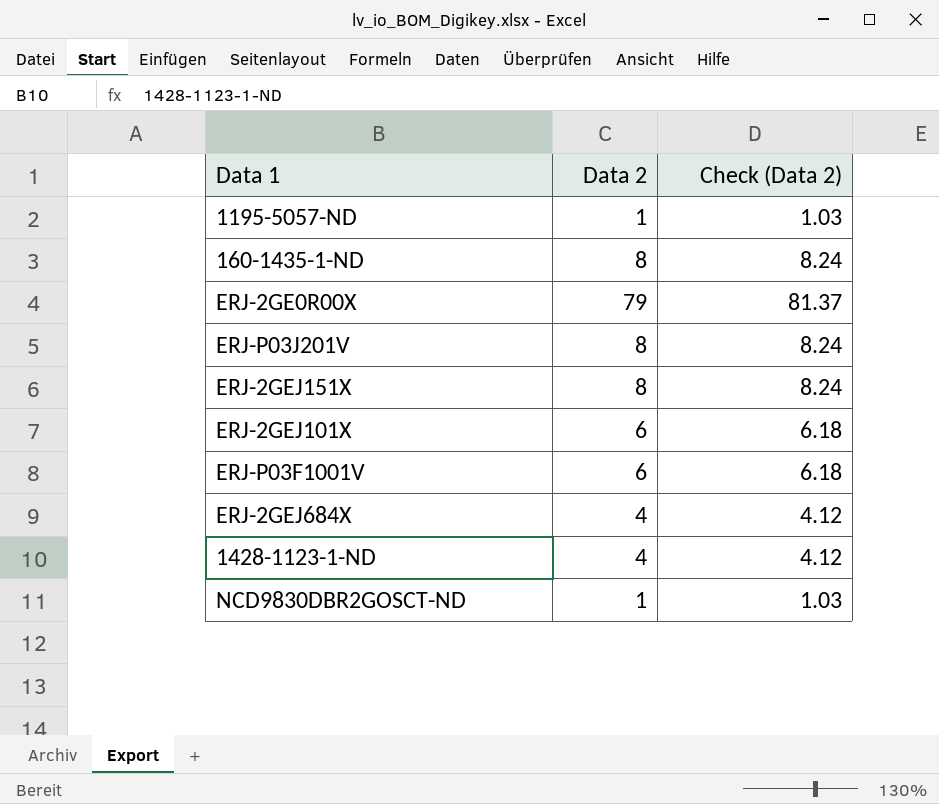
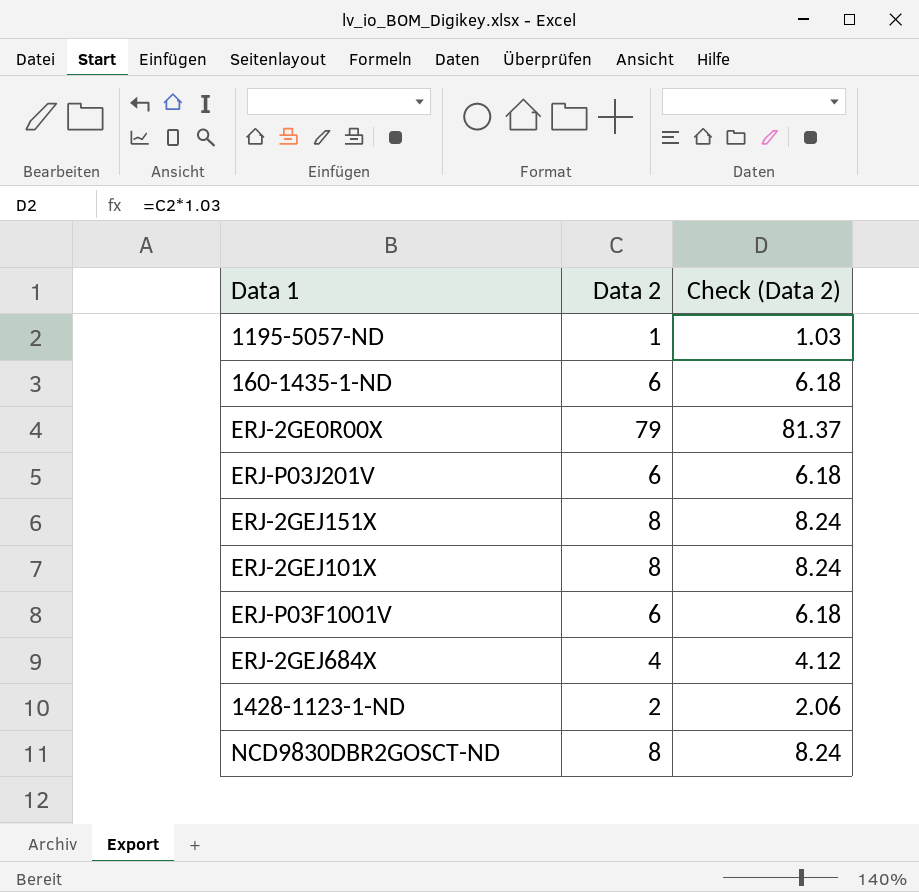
160-1435-1-ND | Data 2: 8 -> 6
160-1435-1-ND | Check (Data 2): 8.24 -> 6.18
ERJ-P03J201V | Data 2: 8 -> 6
ERJ-P03J201V | Check (Data 2): 8.24 -> 6.18
ERJ-2GEJ101X | Data 2: 6 -> 8
ERJ-2GEJ101X | Check (Data 2): 6.18 -> 8.24
1428-1123-1-ND | Data 2: 4 -> 2
1428-1123-1-ND | Check (Data 2): 4.12 -> 2.06
NCD9830DBR2GOSCT-ND | Data 2: 1 -> 8
NCD9830DBR2GOSCT-ND | Check (Data 2): 1.03 -> 8.24

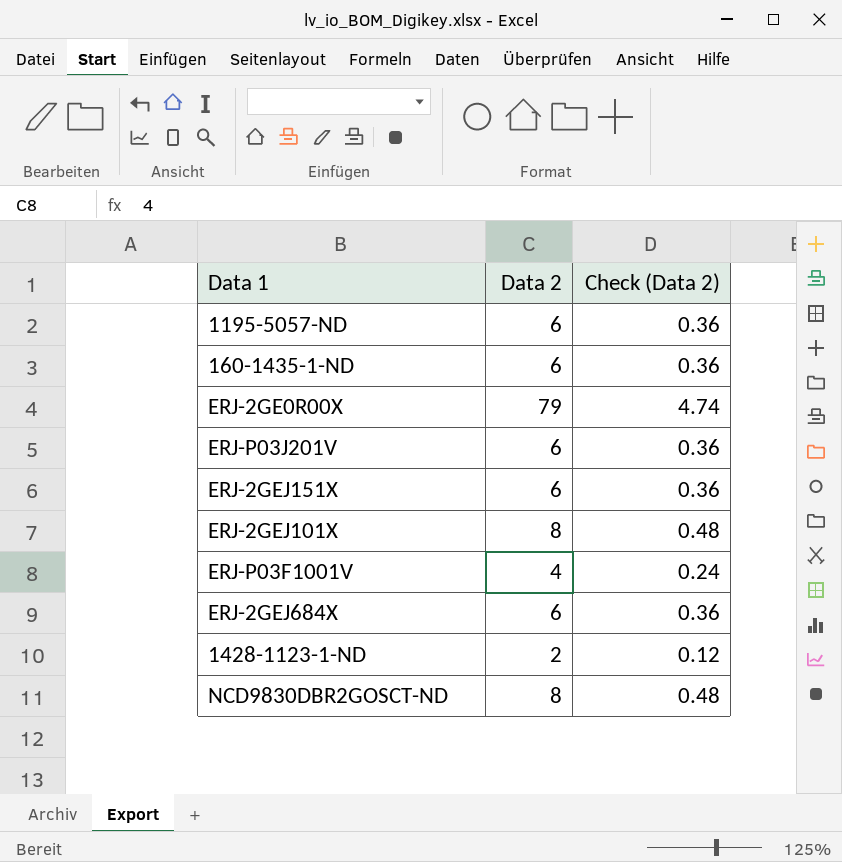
column Check (Data 2) | formula: [Data 2] * 1.03 -> [Data 2] * 0.06
1195-5057-ND | Data 2: 1 -> 6
ERJ-2GEJ151X | Data 2: 8 -> 6
ERJ-P03F1001V | Data 2: 6 -> 4
ERJ-2GEJ684X | Data 2: 4 -> 6

